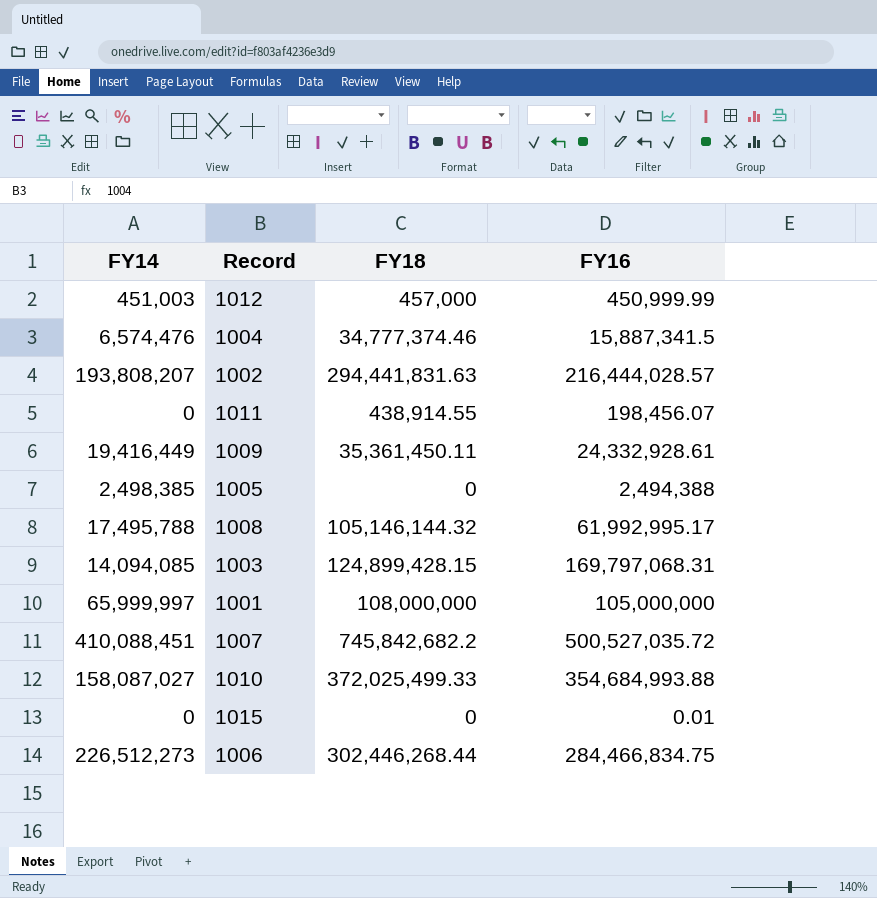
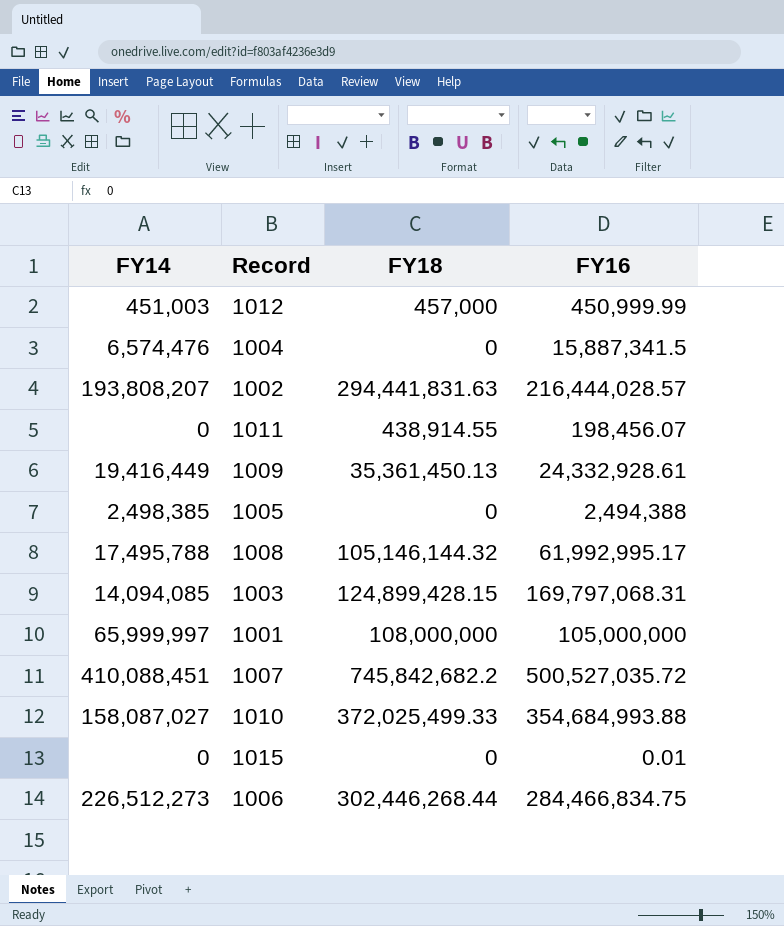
1004 | FY18: 34,777,374.46 -> 0
1009 | FY18: 35,361,450.11 -> 35,361,450.13

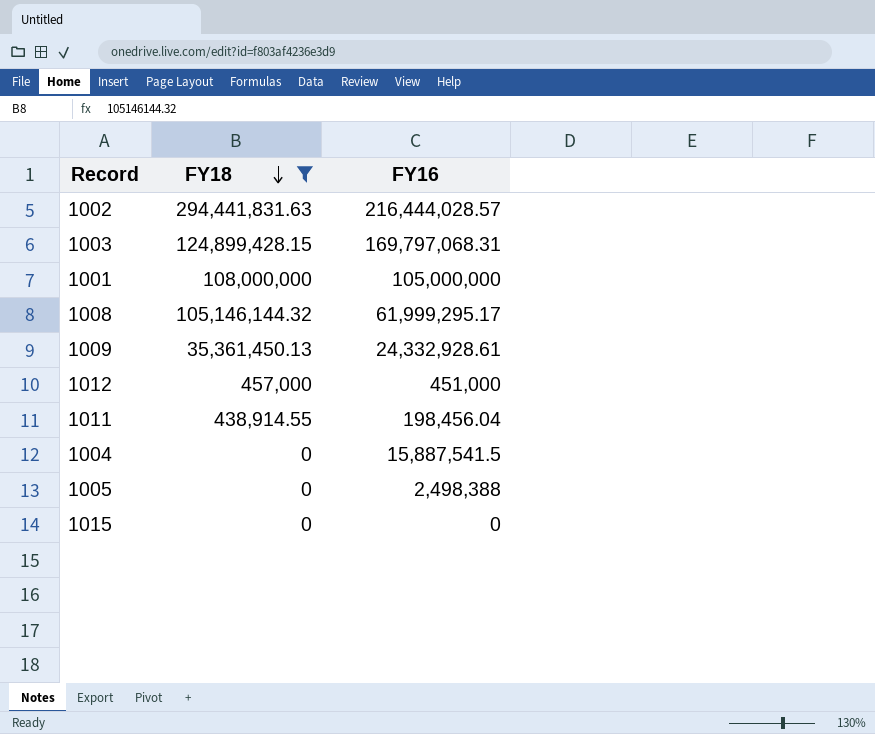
filter: none -> FY18 <= 294,441,831.63
row order: none -> FY18 descending
column FY14 | position: 1 -> none
1008 | FY16: 61,992,995.17 -> 61,999,295.17
1012 | FY16: 450,999.99 -> 451,000
1011 | FY16: 198,456.07 -> 198,456.04
1004 | FY16: 15,887,341.5 -> 15,887,541.5
1005 | FY16: 2,494,388 -> 2,498,388
1015 | FY16: 0.01 -> 0

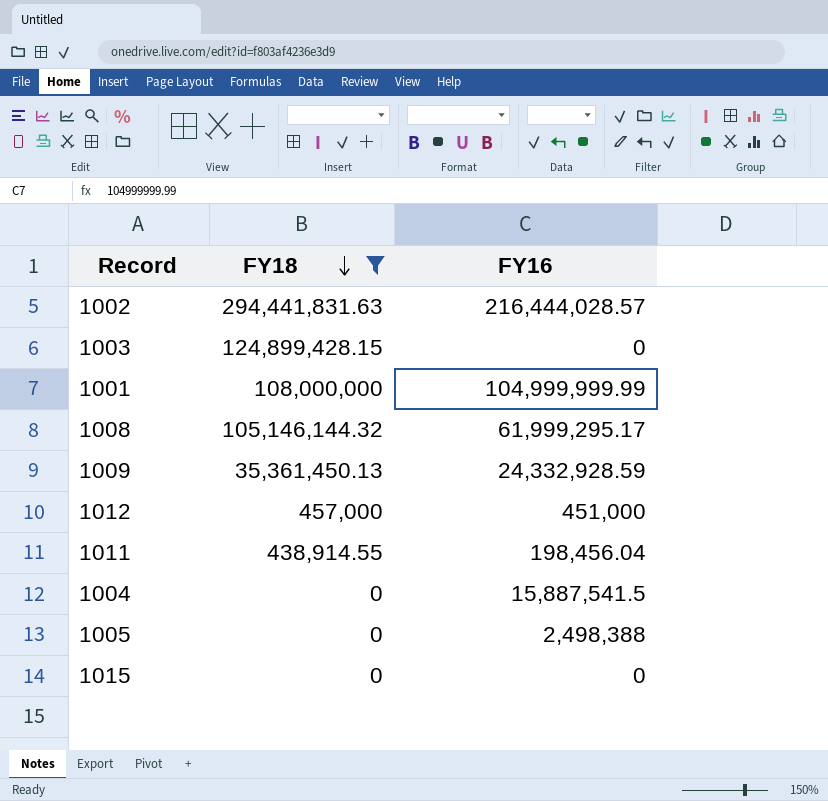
1003 | FY16: 169,797,068.31 -> 0
1001 | FY16: 105,000,000 -> 104,999,999.99
1009 | FY16: 24,332,928.61 -> 24,332,928.59

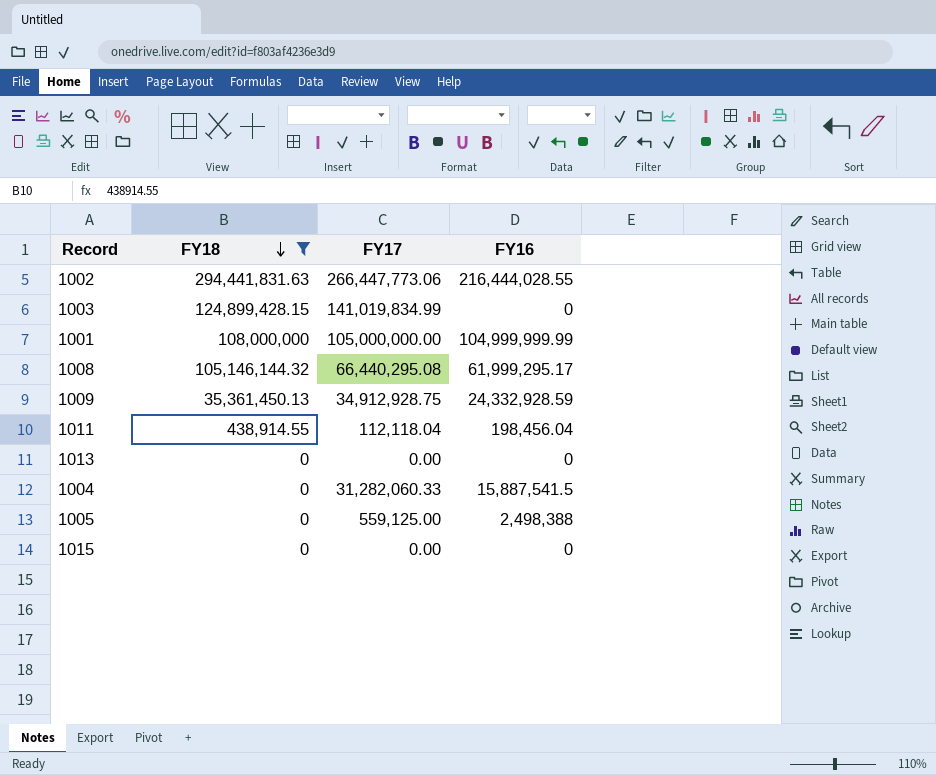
column FY17 | position: none -> 3
row 1012: 457,000 | 451,000 -> none
1002 | FY16: 216,444,028.57 -> 216,444,028.55
row 1013: none -> 0 | 0.00 | 0

